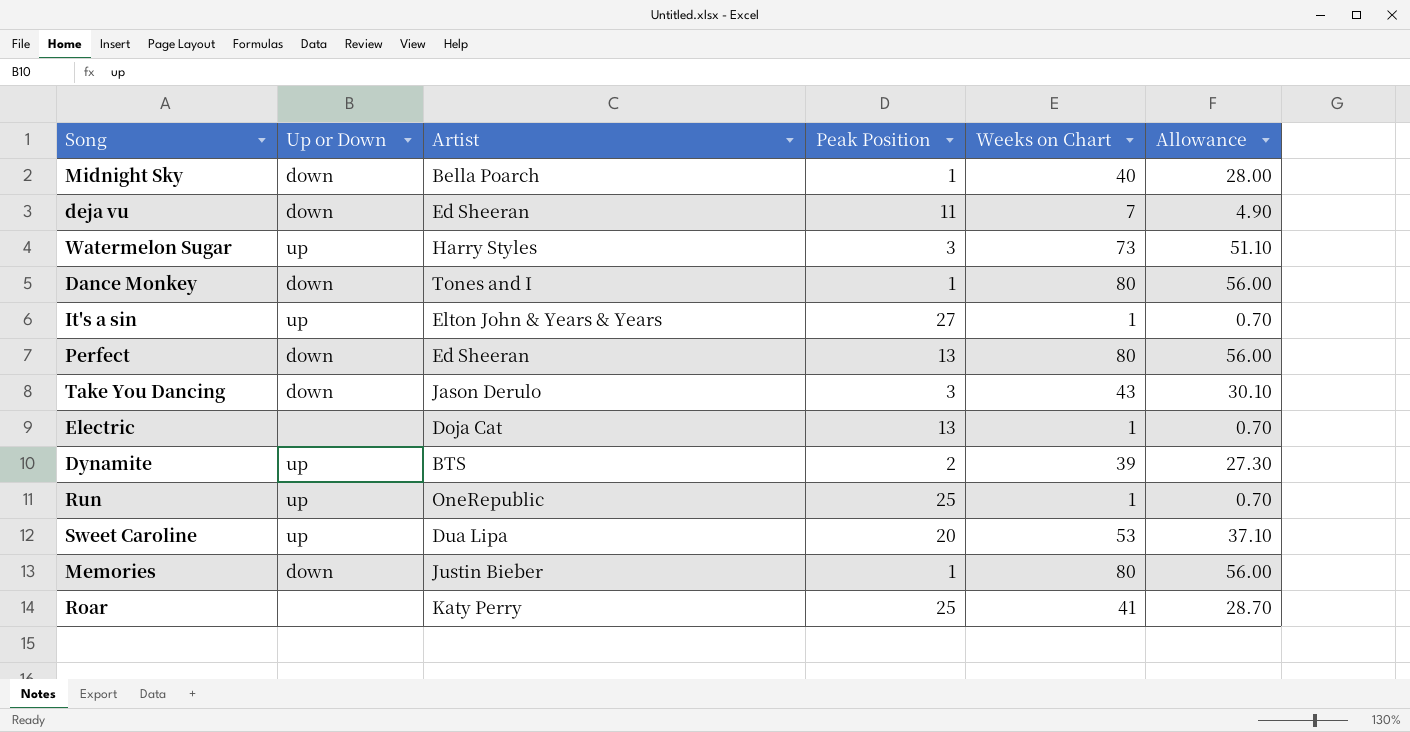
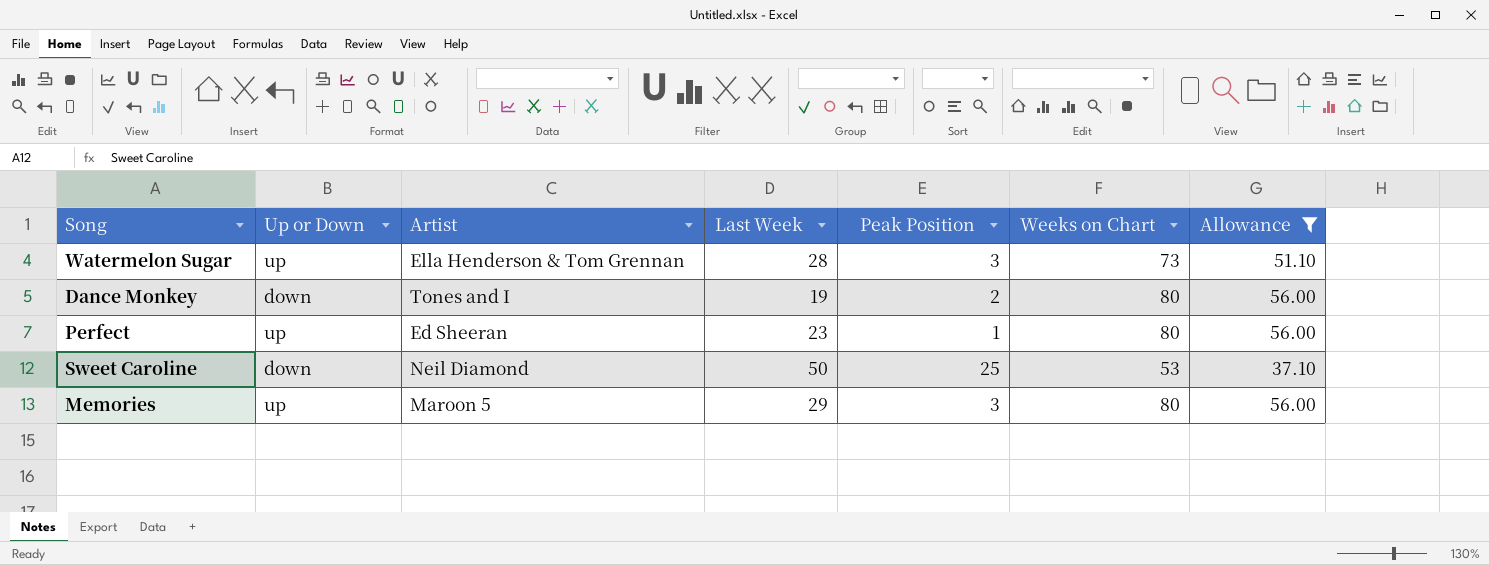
filter: none -> Allowance >= 37.10
column Last Week | position: none -> 4
Watermelon Sugar | Artist: Harry Styles -> Ella Henderson & Tom Grennan
Dance Monkey | Peak Position: 1 -> 2
Perfect | Up or Down: down -> up
Perfect | Peak Position: 13 -> 1
Sweet Caroline | Up or Down: up -> down
Sweet Caroline | Artist: Dua Lipa -> Neil Diamond
Sweet Caroline | Peak Position: 20 -> 25
Memories | Up or Down: down -> up
Memories | Artist: Justin Bieber -> Maroon 5
Memories | Peak Position: 1 -> 3

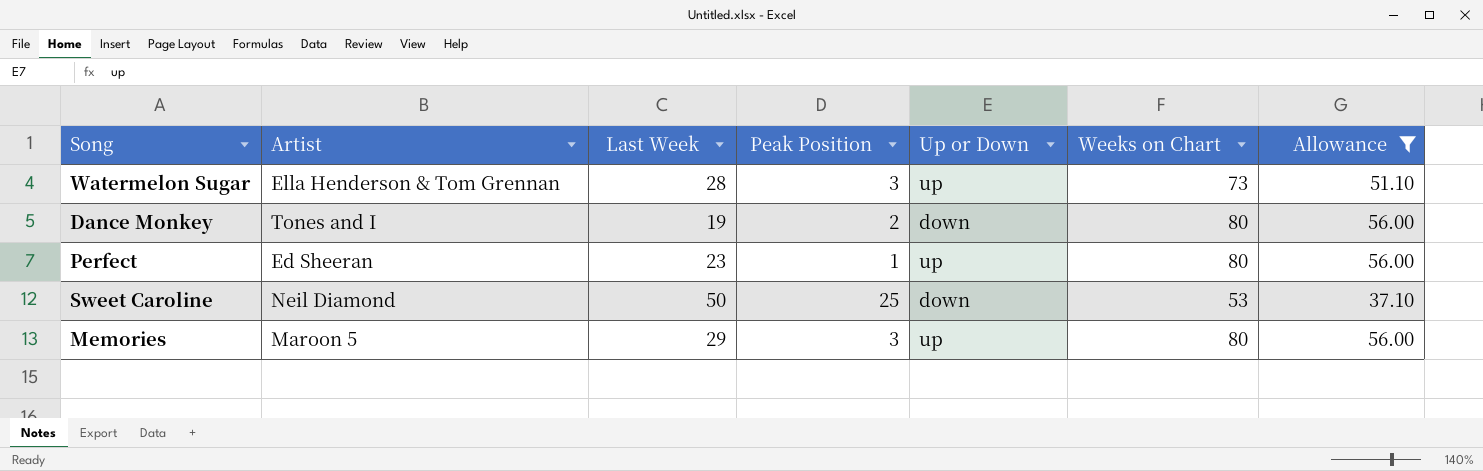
column Up or Down | position: 2 -> 5

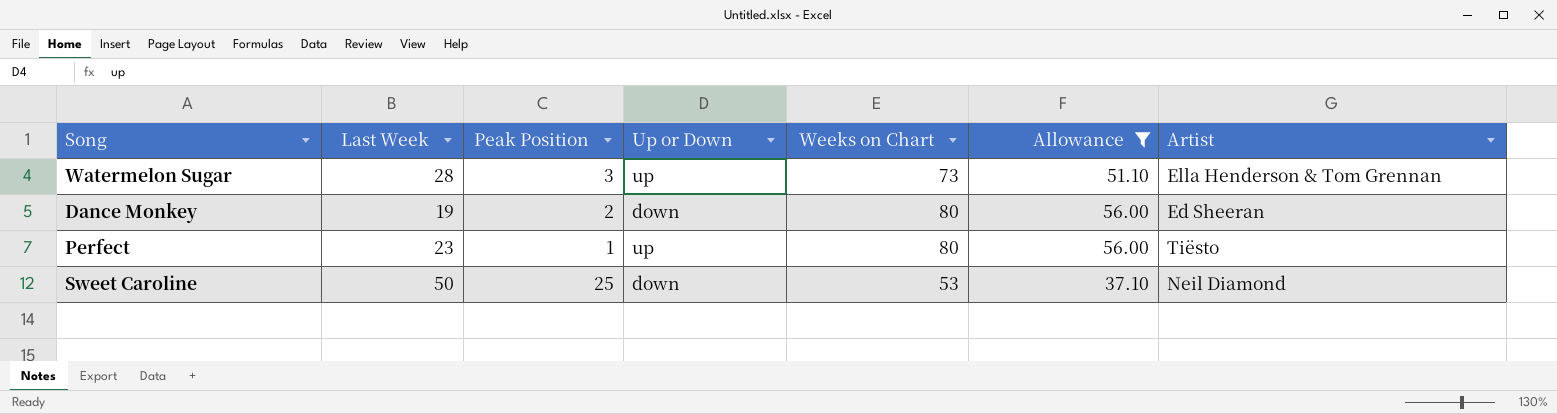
column Artist | position: 2 -> 7
row Memories: Maroon 5 | 29 | 3 | up | 80 | 56.00 -> none
Dance Monkey | Artist: Tones and I -> Ed Sheeran
Perfect | Artist: Ed Sheeran -> Tiësto

